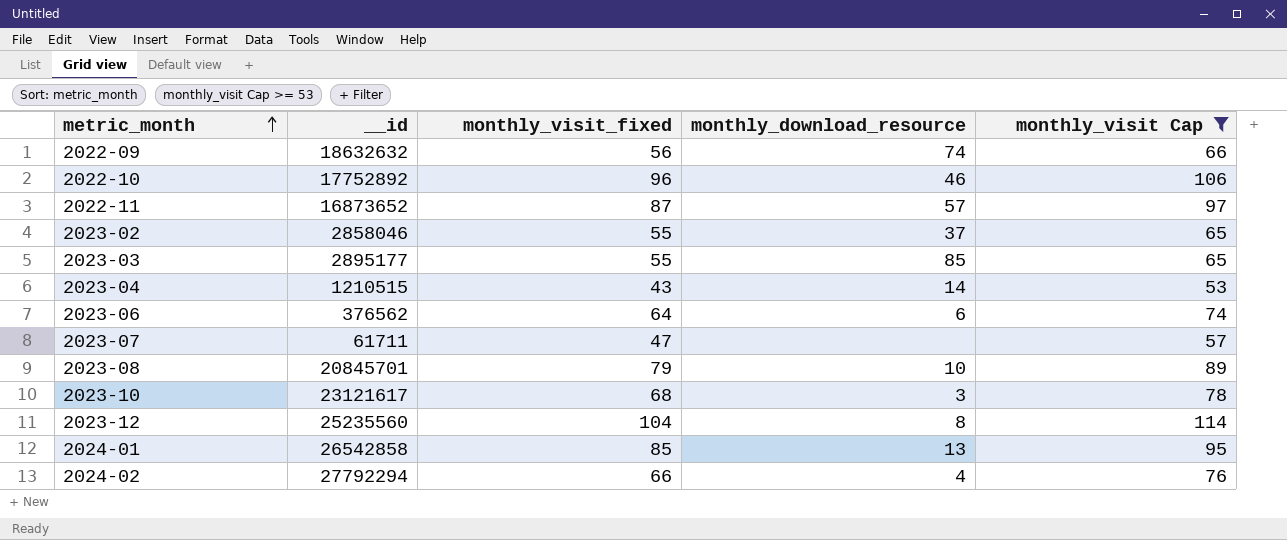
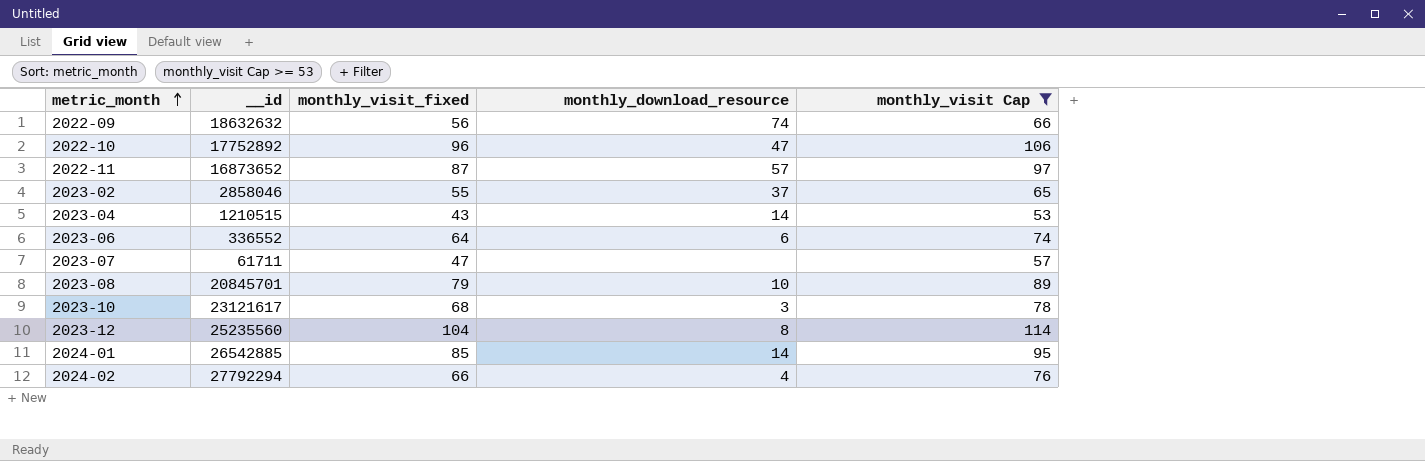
row 2023-03: 2895177 | 55 | 85 | 65 -> none
2022-10 | monthly_download_resource: 46 -> 47
2023-06 | __id: 376562 -> 336552
2024-01 | __id: 26542858 -> 26542885
2024-01 | monthly_download_resource: 13 -> 14

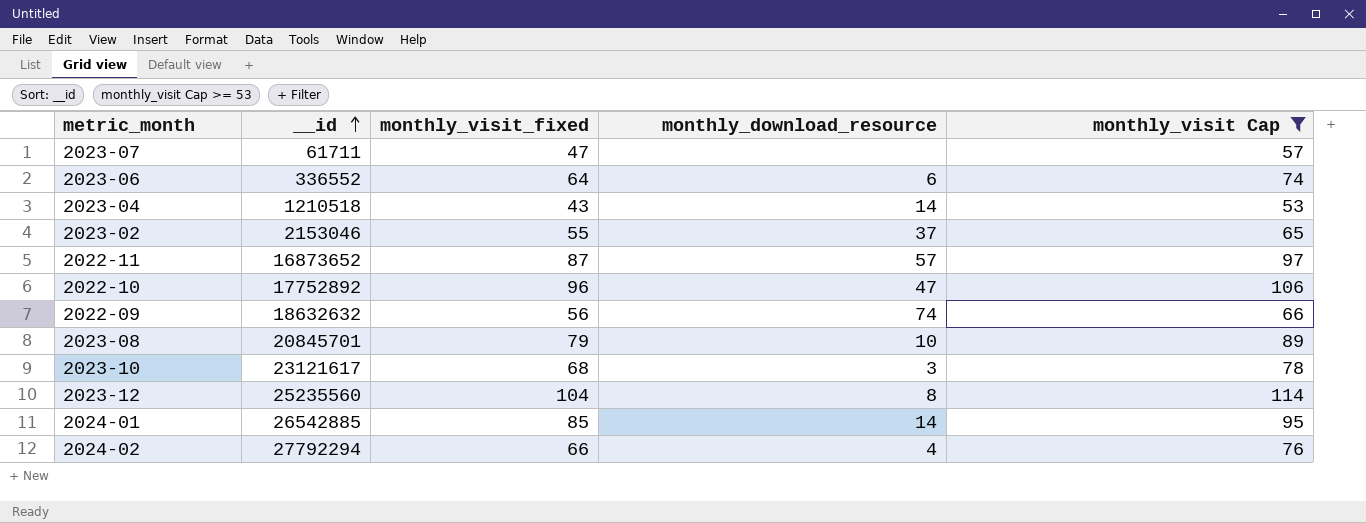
row order: metric_month ascending -> __id ascending
2023-04 | __id: 1210515 -> 1210518
2023-02 | __id: 2858046 -> 2153046

